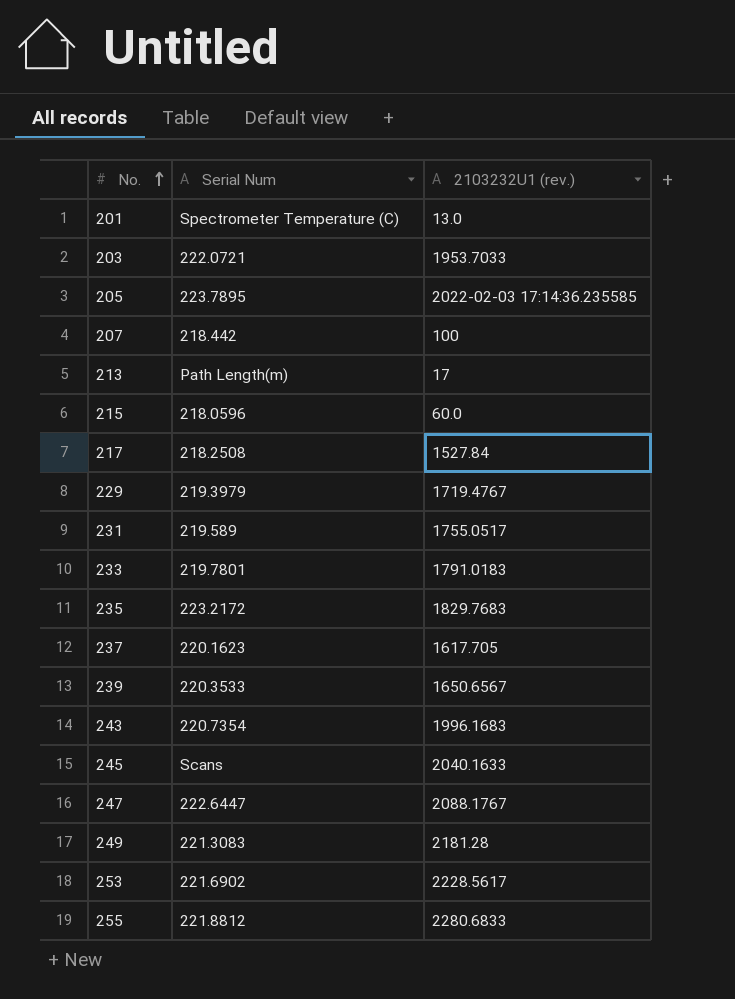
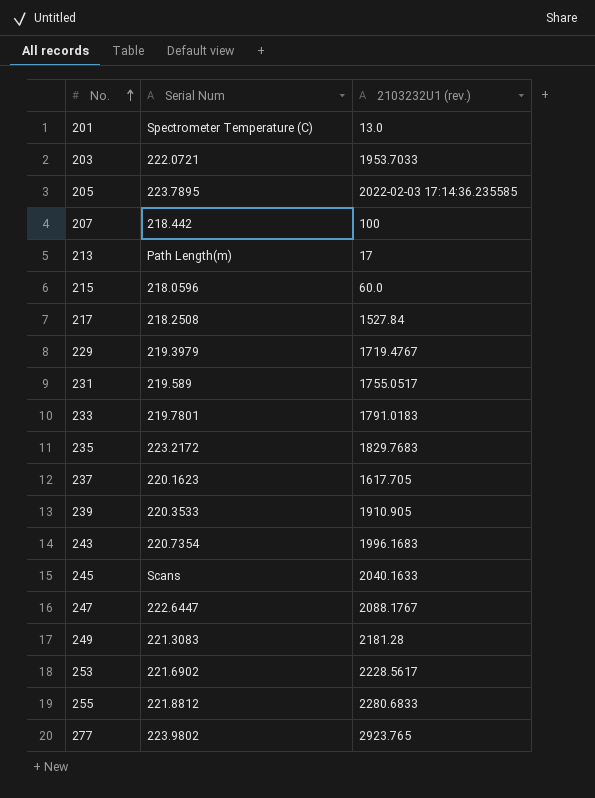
239 | 2103232U1 (rev.): 1650.6567 -> 1910.905
row 277: none -> 223.9802 | 2923.765

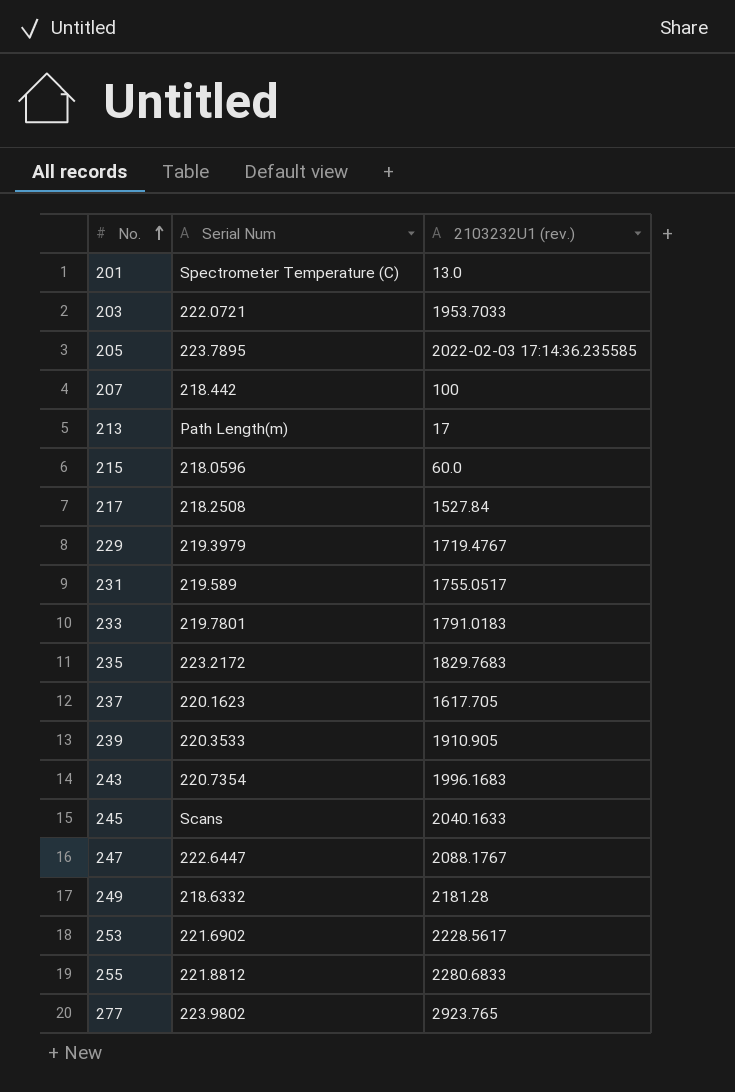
249 | Serial Num: 221.3083 -> 218.6332

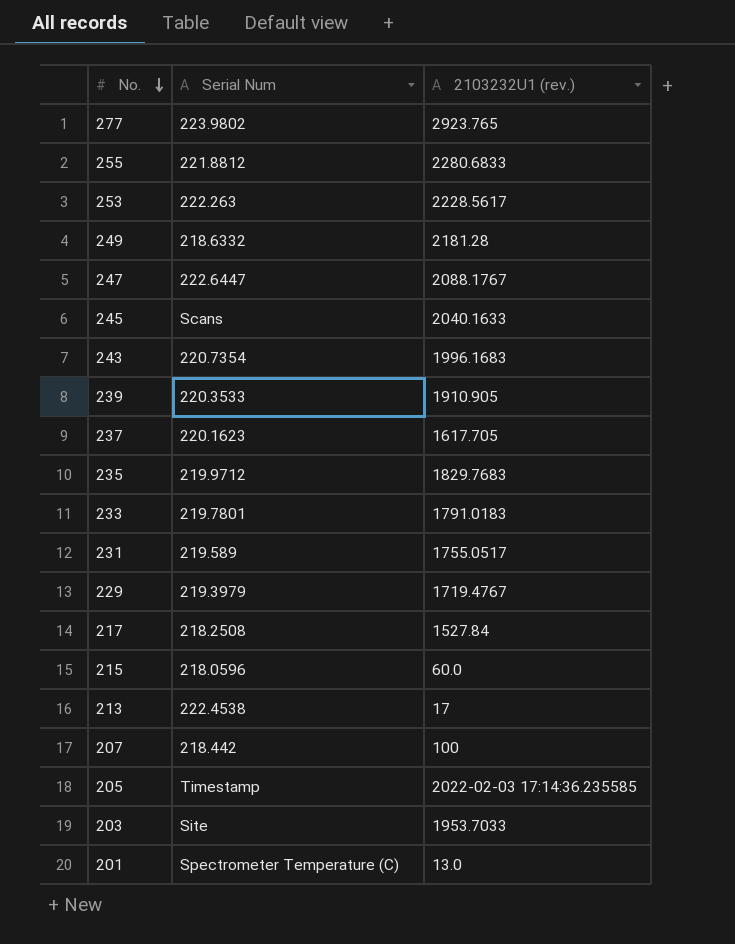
row order: No. ascending -> No. descending
253 | Serial Num: 221.6902 -> 222.263
235 | Serial Num: 223.2172 -> 219.9712
213 | Serial Num: Path Length(m) -> 222.4538
205 | Serial Num: 223.7895 -> Timestamp
203 | Serial Num: 222.0721 -> Site

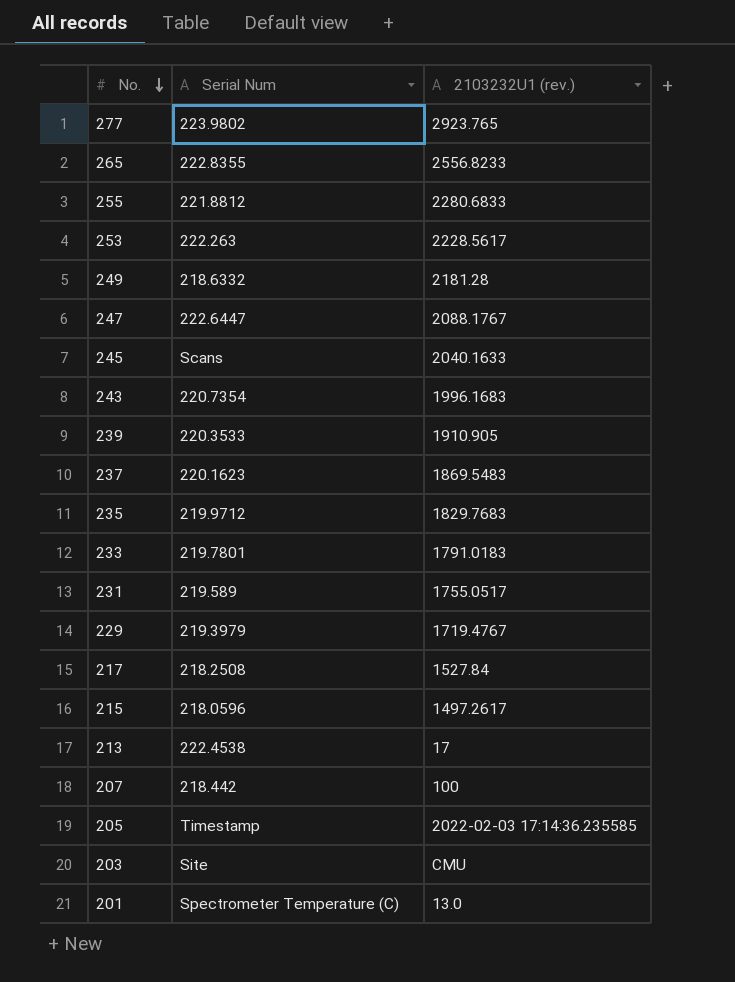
row 265: none -> 222.8355 | 2556.8233
237 | 2103232U1 (rev.): 1617.705 -> 1869.5483
215 | 2103232U1 (rev.): 60.0 -> 1497.2617
203 | 2103232U1 (rev.): 1953.7033 -> CMU

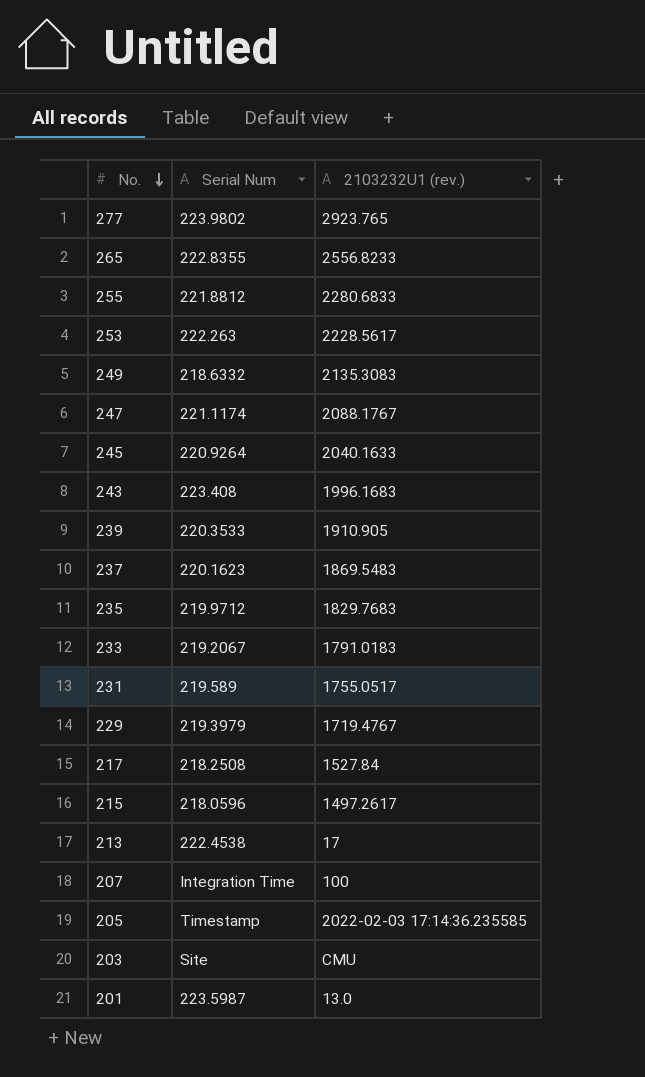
249 | 2103232U1 (rev.): 2181.28 -> 2135.3083
247 | Serial Num: 222.6447 -> 221.1174
245 | Serial Num: Scans -> 220.9264
243 | Serial Num: 220.7354 -> 223.408
233 | Serial Num: 219.7801 -> 219.2067
207 | Serial Num: 218.442 -> Integration Time
201 | Serial Num: Spectrometer Temperature (C) -> 223.5987

